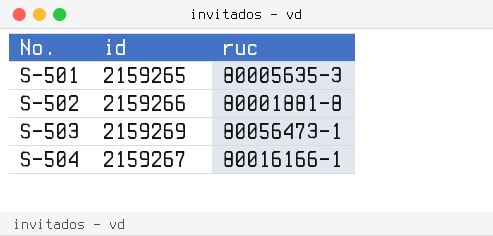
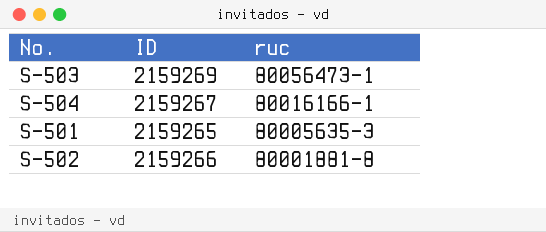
row order: No. ascending -> ruc descending
column name: id -> ID

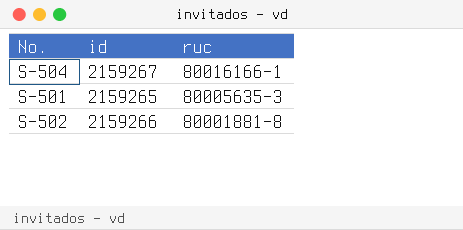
column name: ID -> id
row S-503: 2159269 | 80056473-1 -> none

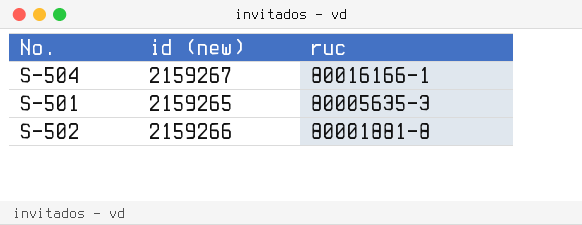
column name: id -> id (new)

